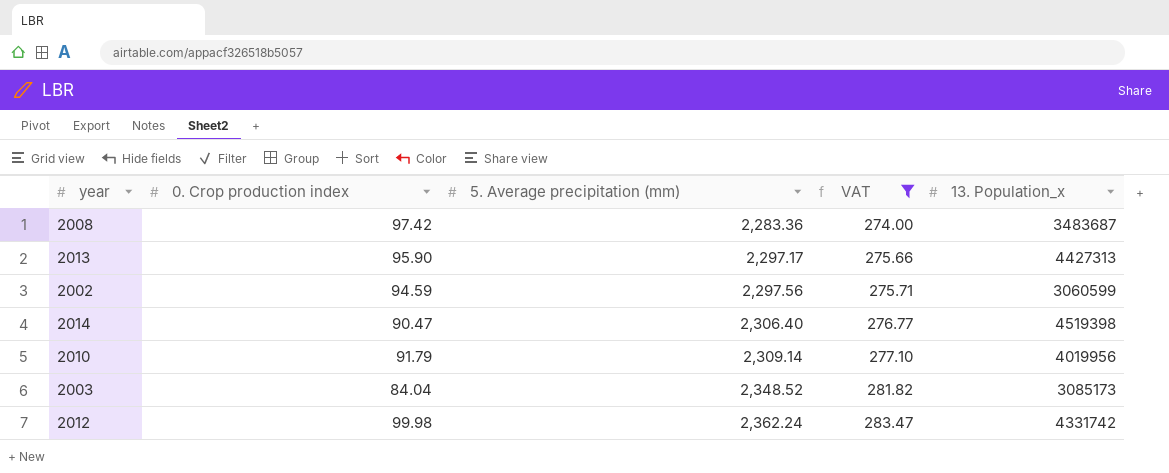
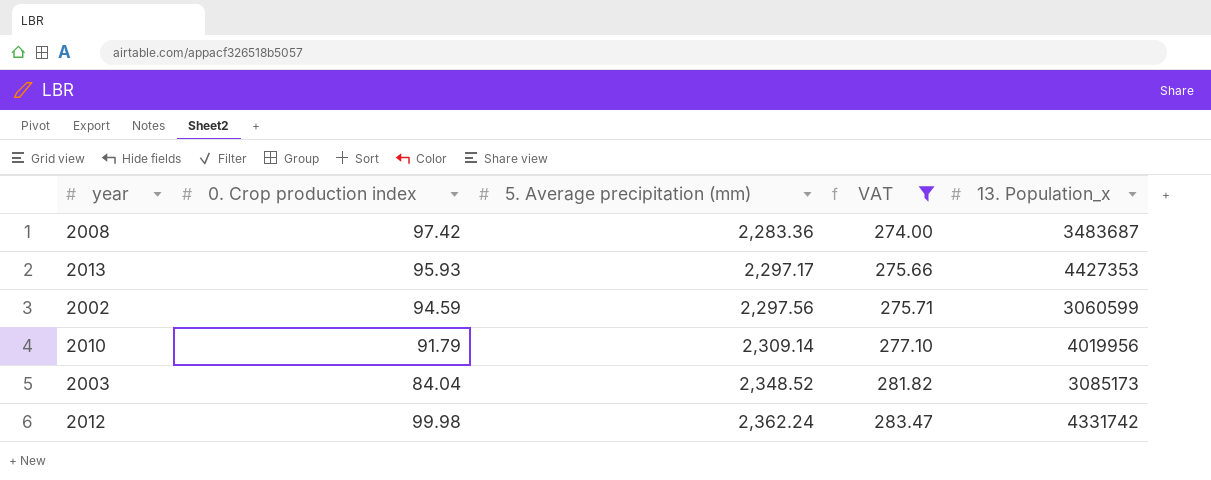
row 2014: 90.47 | 2,306.40 | 276.77 | 4519398 -> none
2013 | 0. Crop production index: 95.90 -> 95.93
2013 | 13. Population_x: 4427313 -> 4427353

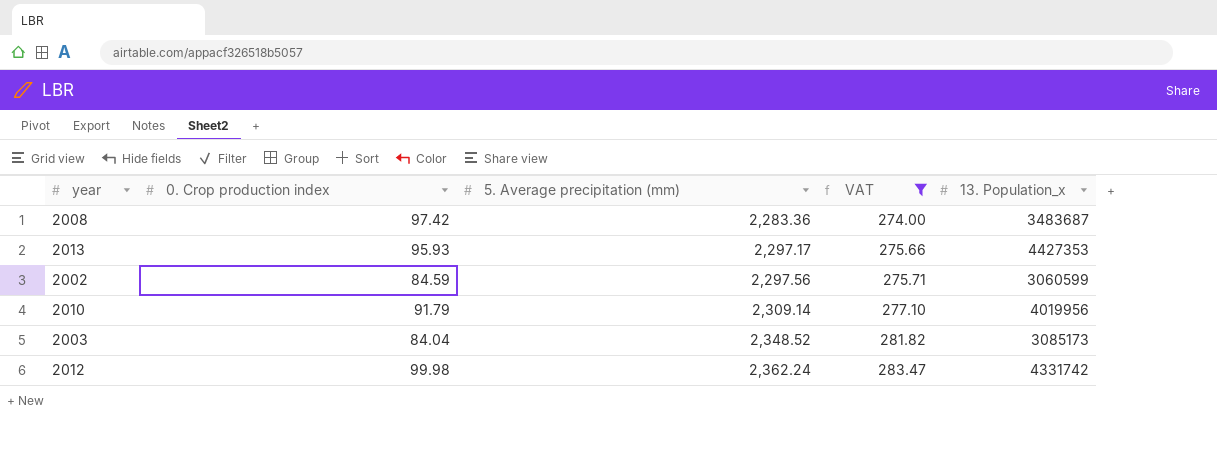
2002 | 0. Crop production index: 94.59 -> 84.59

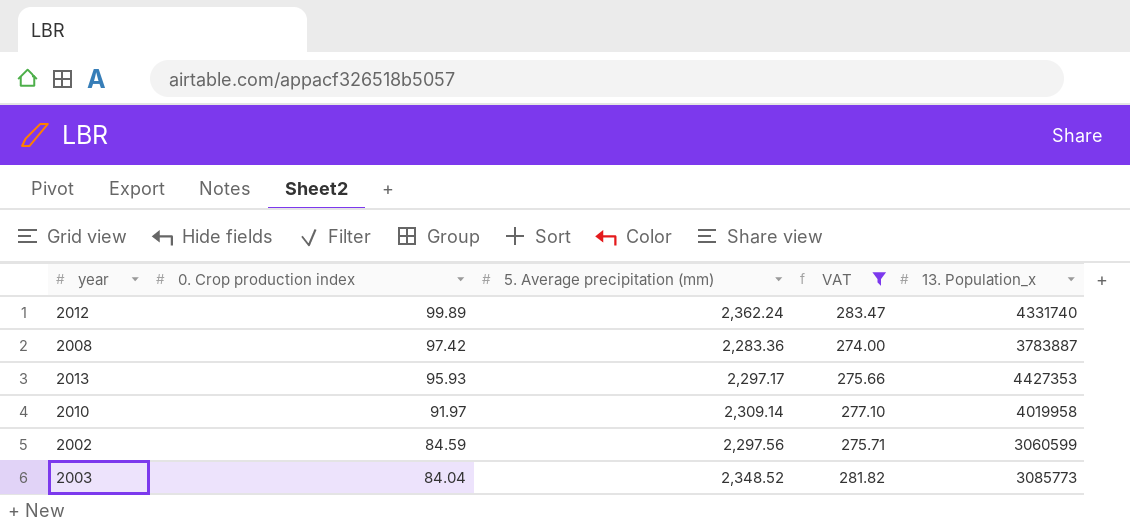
row order: 5. Average precipitation (mm) ascending -> 0. Crop production index descending
2012 | 0. Crop production index: 99.98 -> 99.89
2012 | 13. Population_x: 4331742 -> 4331740
2008 | 13. Population_x: 3483687 -> 3783887
2010 | 0. Crop production index: 91.79 -> 91.97
2010 | 13. Population_x: 4019956 -> 4019958
2003 | 13. Population_x: 3085173 -> 3085773

